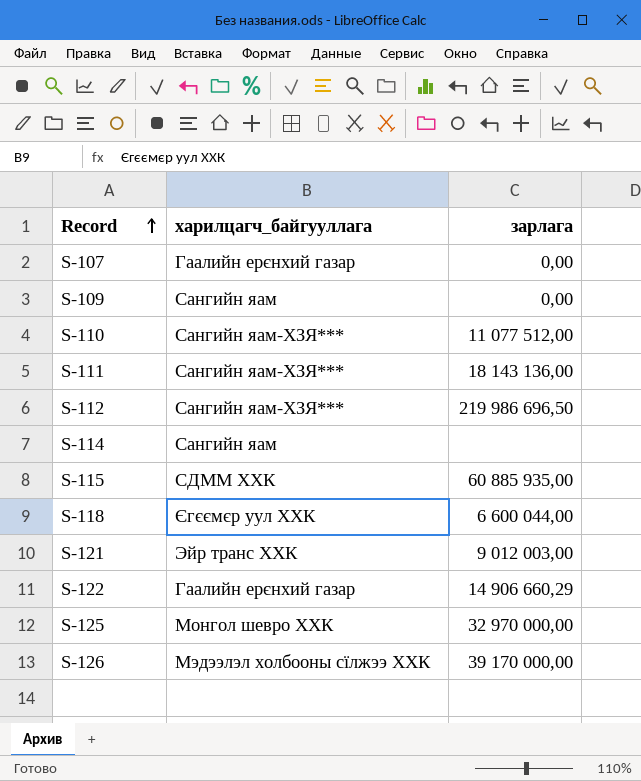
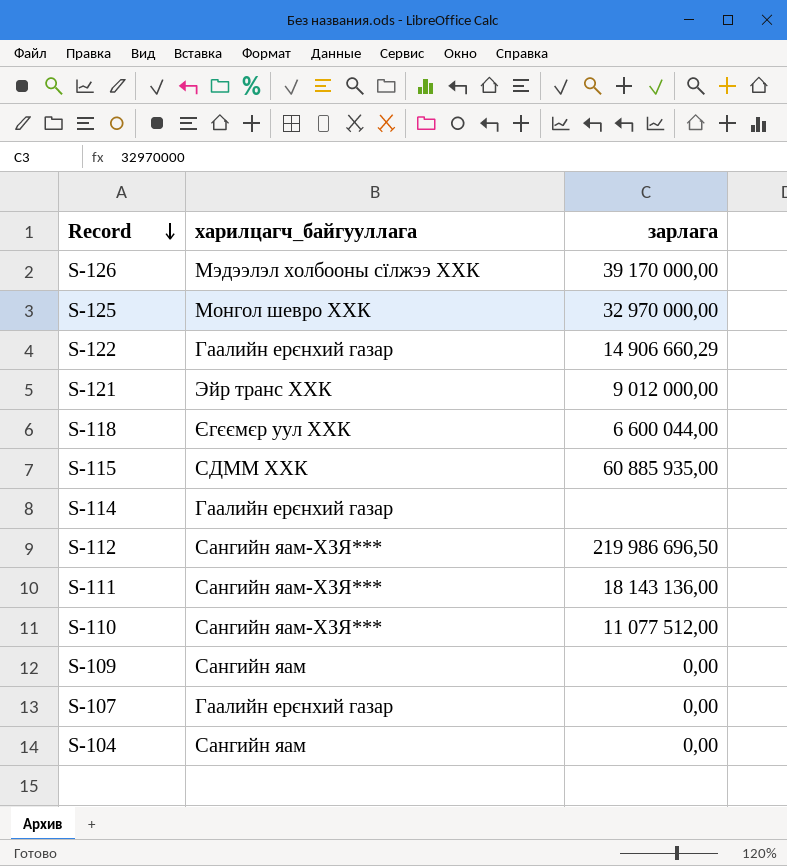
row order: Record ascending -> Record descending
S-121 | зарлага: 9 012 003,00 -> 9 012 000,00
S-114 | харилцагч_байгууллага: Сангийн яам -> Гаалийн ерєнхий газар
row S-104: none -> Сангийн яам | 0,00

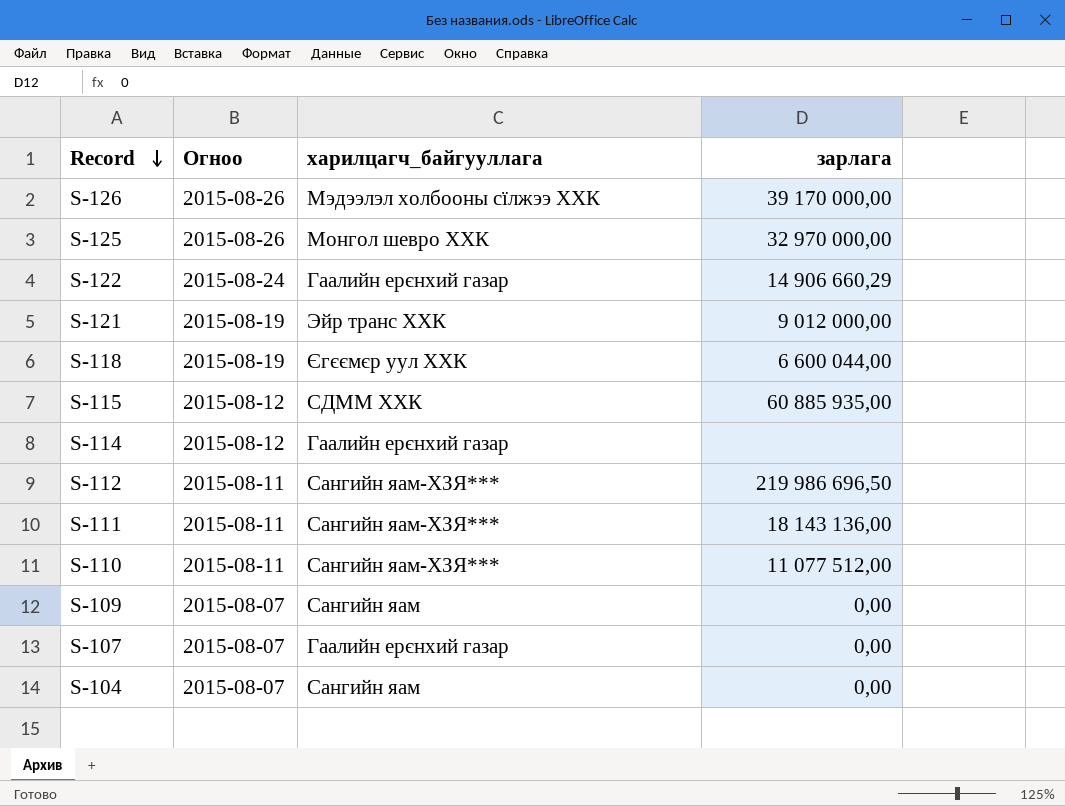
column Огноо | position: none -> 2

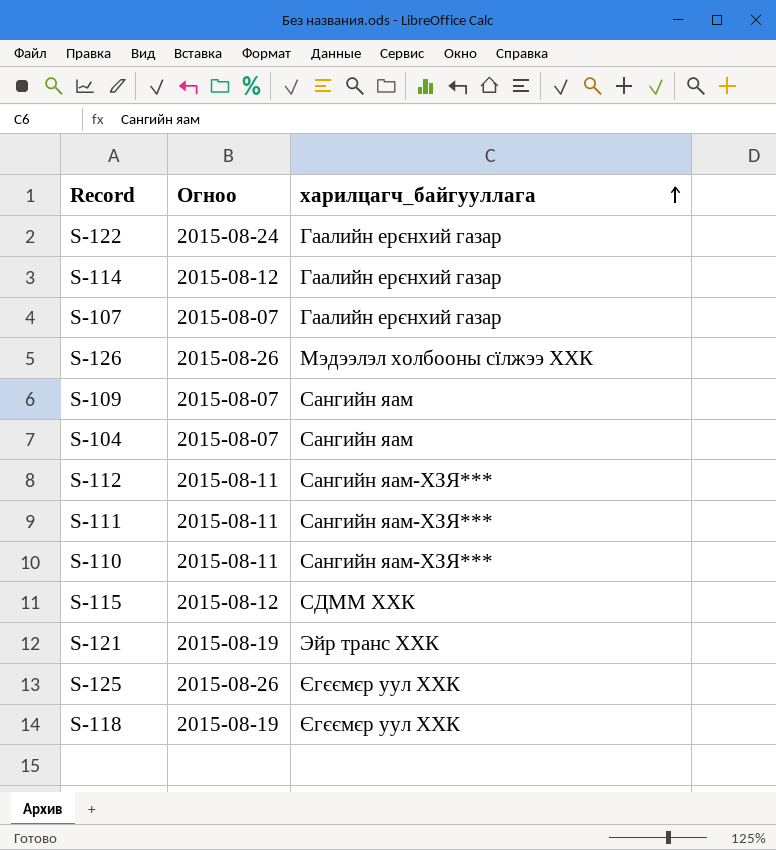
row order: Record descending -> харилцагч_байгууллага ascending
column зарлага | position: 4 -> none
S-125 | харилцагч_байгууллага: Монгол шевро ХХК -> Єгєємєр уул ХХК

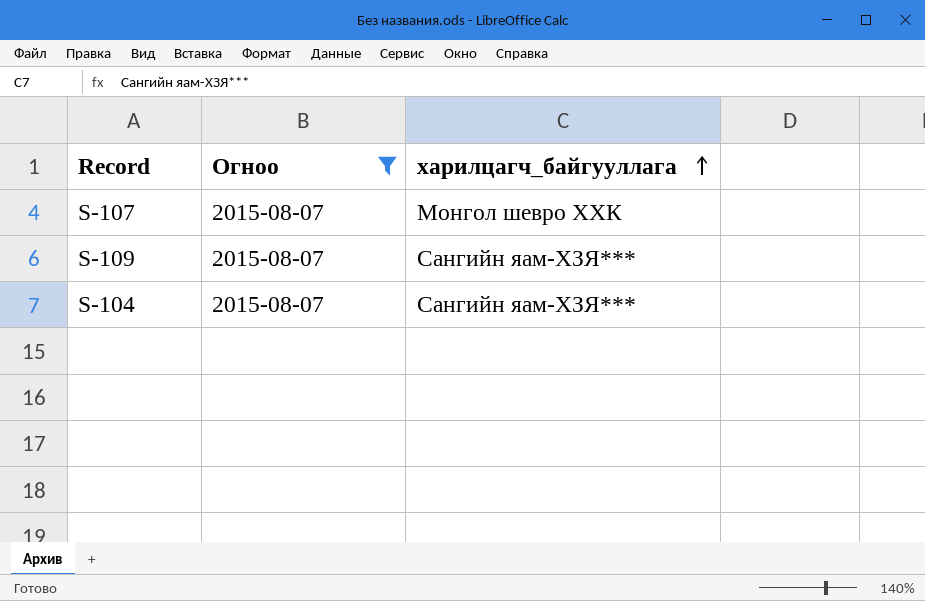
filter: none -> Огноо = 2015-08-07
S-107 | харилцагч_байгууллага: Гаалийн ерєнхий газар -> Монгол шевро ХХК
S-109 | харилцагч_байгууллага: Сангийн яам -> Сангийн яам-ХЗЯ***
S-104 | харилцагч_байгууллага: Сангийн яам -> Сангийн яам-ХЗЯ***

